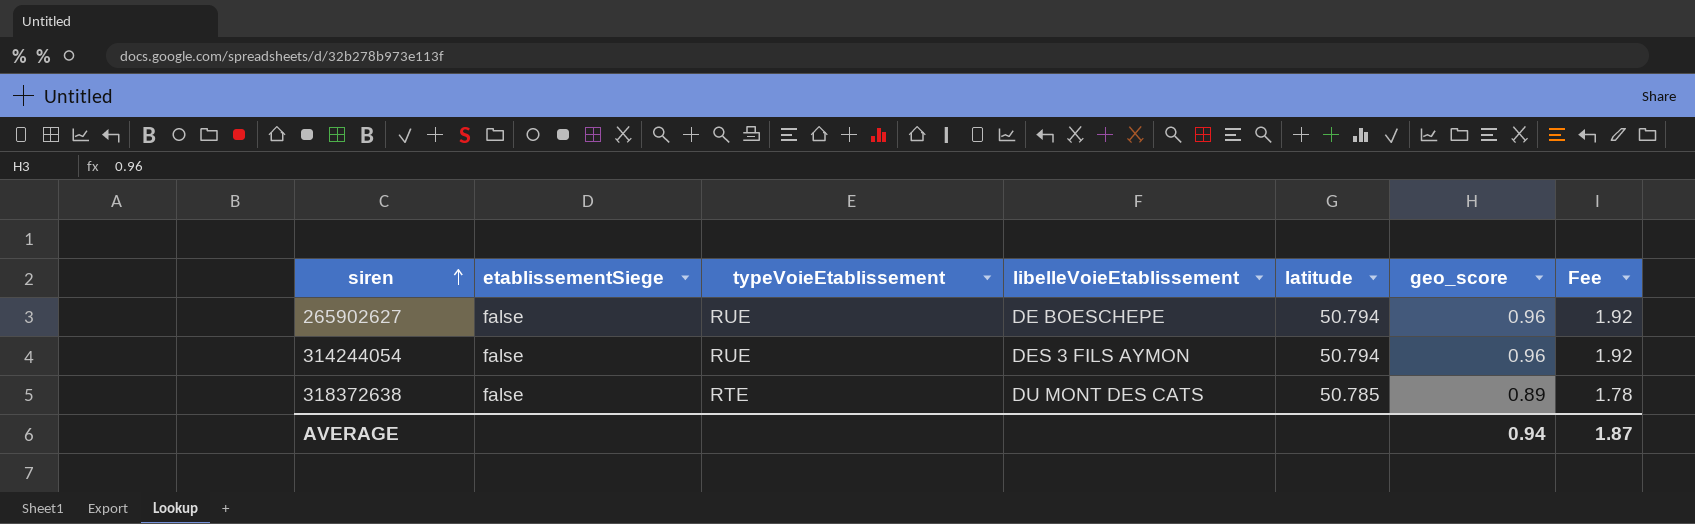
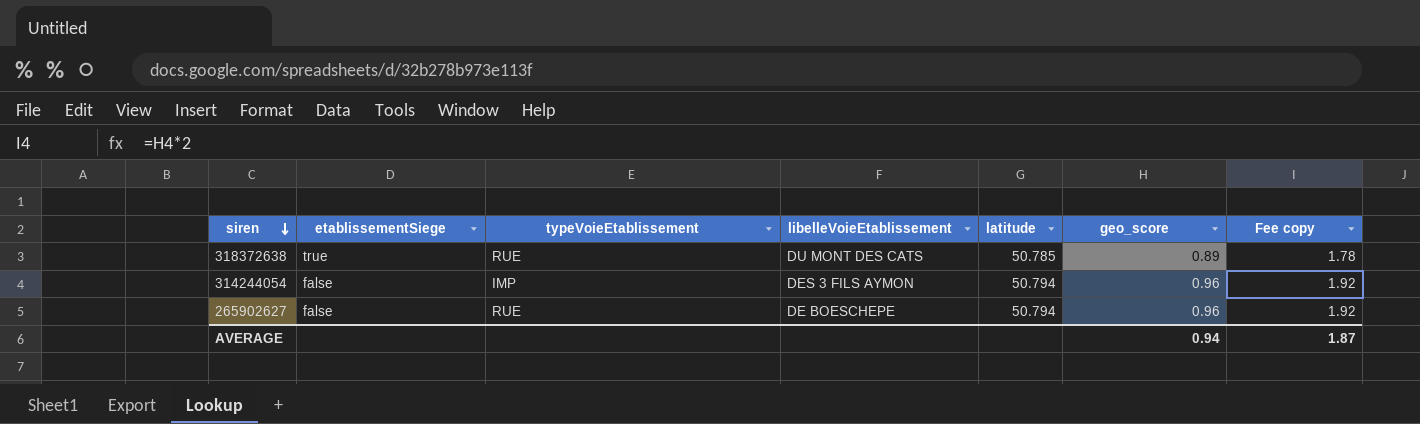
row order: siren ascending -> siren descending
column name: Fee -> Fee copy
318372638 | etablissementSiege: false -> true
318372638 | typeVoieEtablissement: RTE -> RUE
314244054 | typeVoieEtablissement: RUE -> IMP

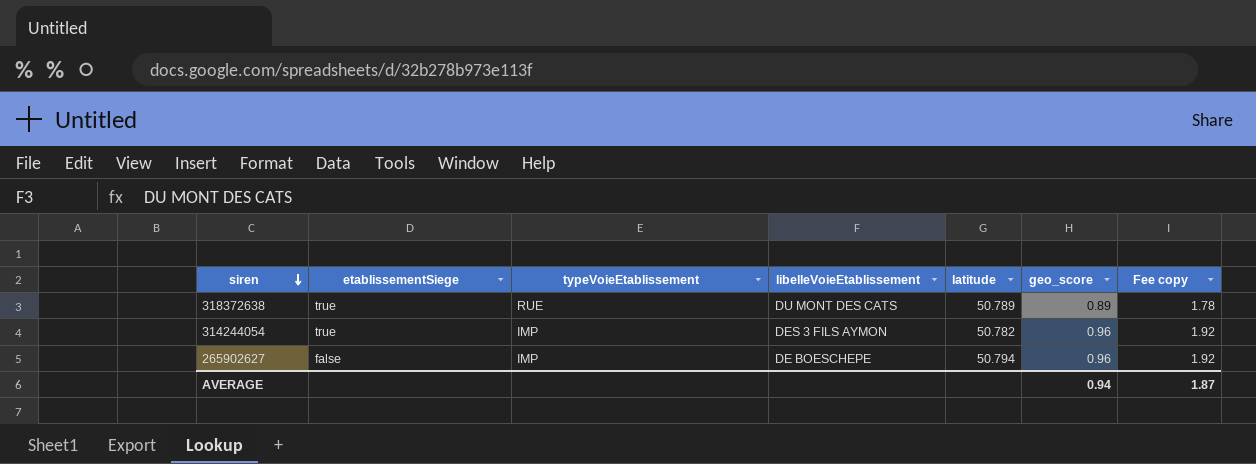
318372638 | latitude: 50.785 -> 50.789
314244054 | etablissementSiege: false -> true
314244054 | latitude: 50.794 -> 50.782
265902627 | typeVoieEtablissement: RUE -> IMP

